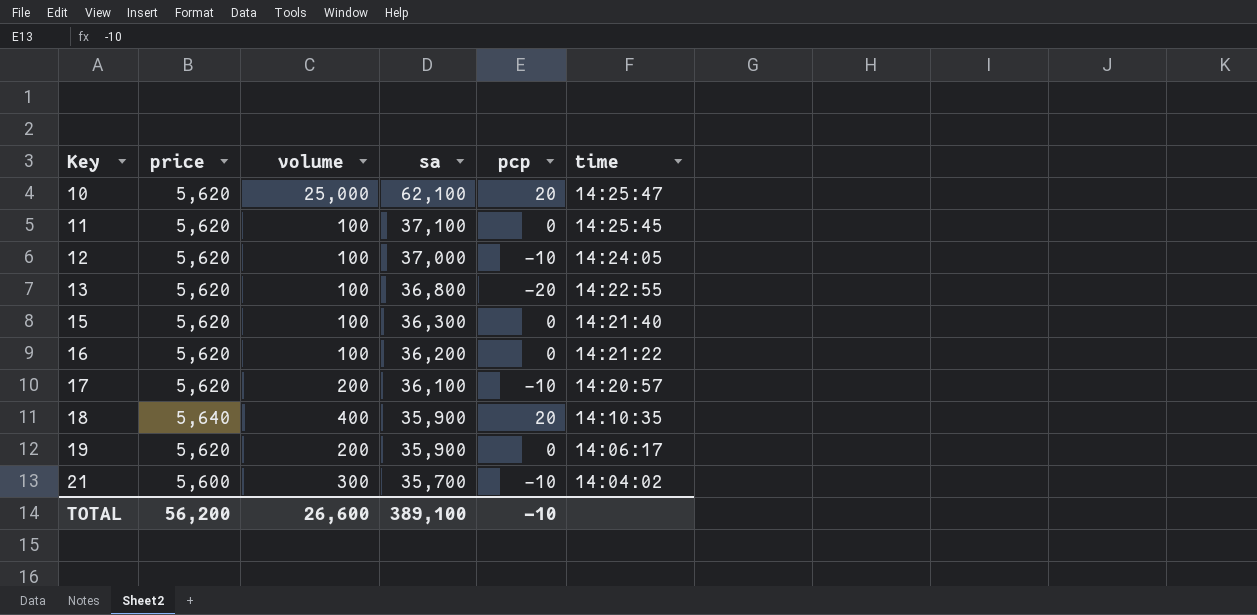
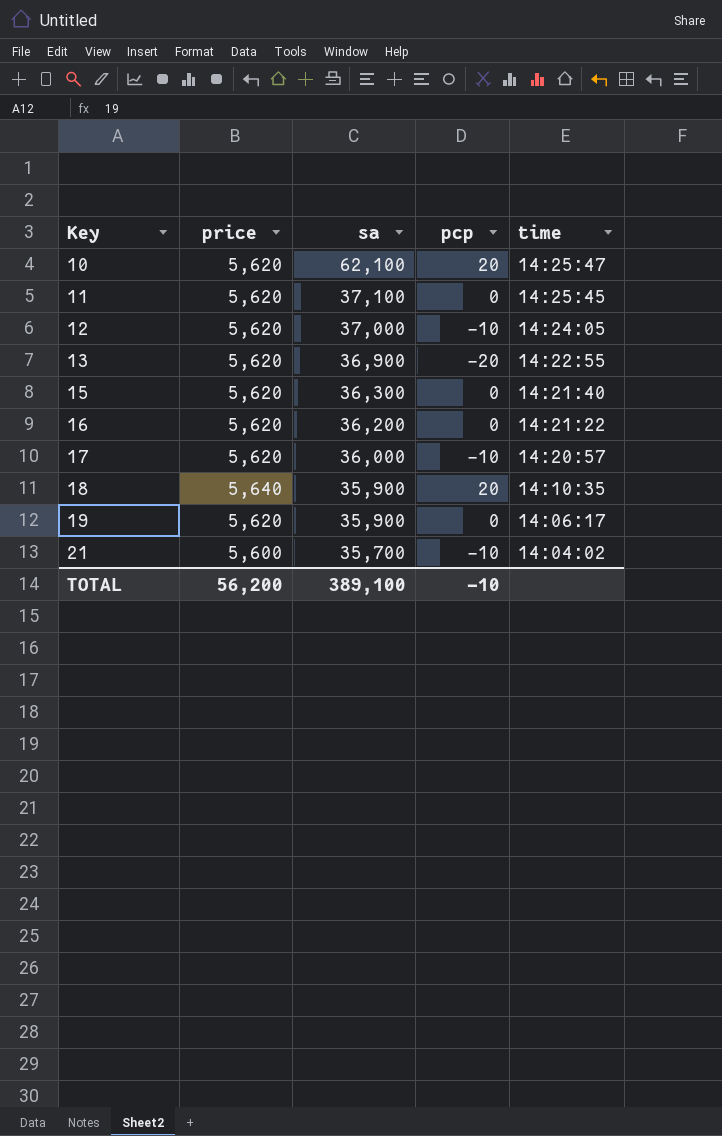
column volume | position: 3 -> none
13 | sa: 36,800 -> 36,900
17 | sa: 36,100 -> 36,000

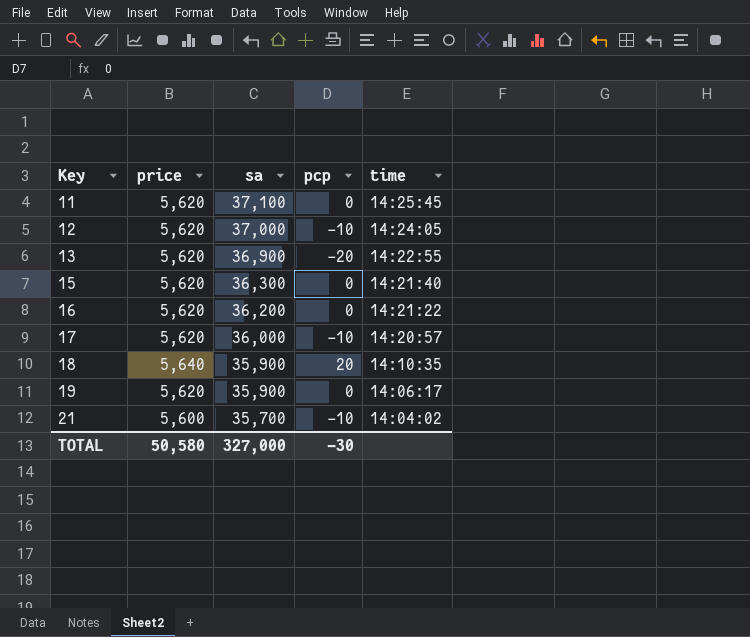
row 10: 5,620 | 62,100 | 20 | 14:25:47 -> none
TOTAL | price: 56,200 -> 50,580
TOTAL | sa: 389,100 -> 327,000
TOTAL | pcp: -10 -> -30

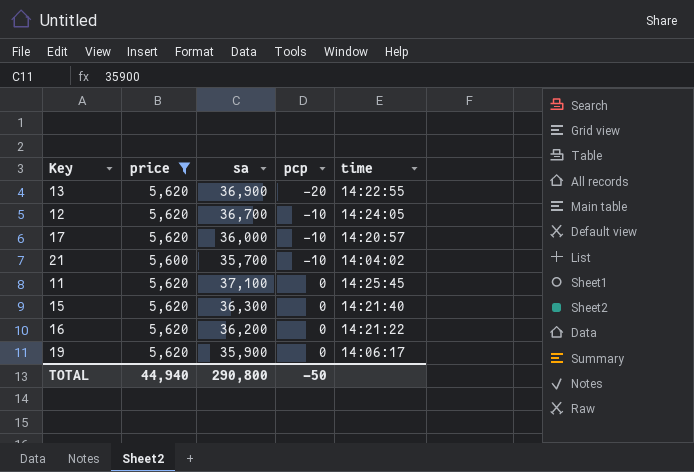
filter: none -> price != 5,640
row order: Key ascending -> pcp ascending
12 | sa: 37,000 -> 36,700
TOTAL | price: 50,580 -> 44,940
TOTAL | sa: 327,000 -> 290,800
TOTAL | pcp: -30 -> -50

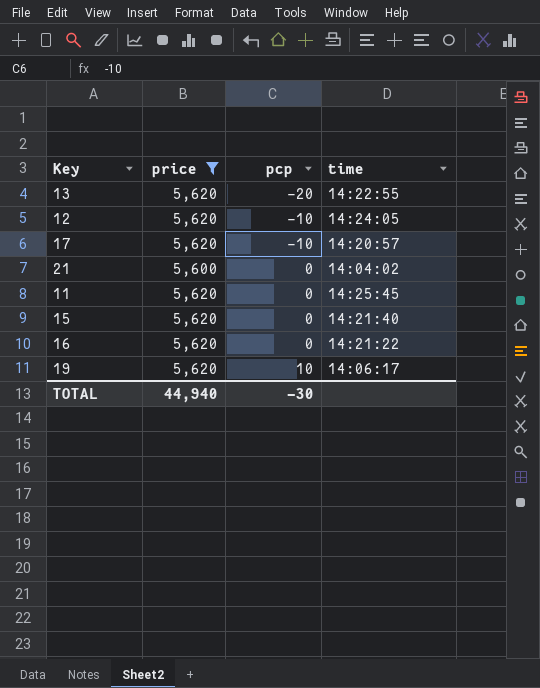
column sa | position: 3 -> none
21 | pcp: -10 -> 0
19 | pcp: 0 -> 10
TOTAL | pcp: -50 -> -30

